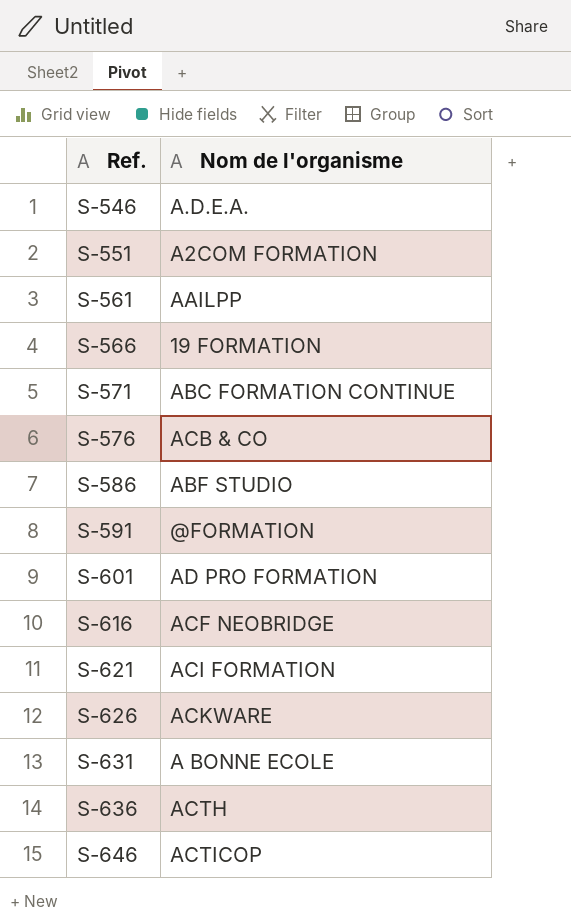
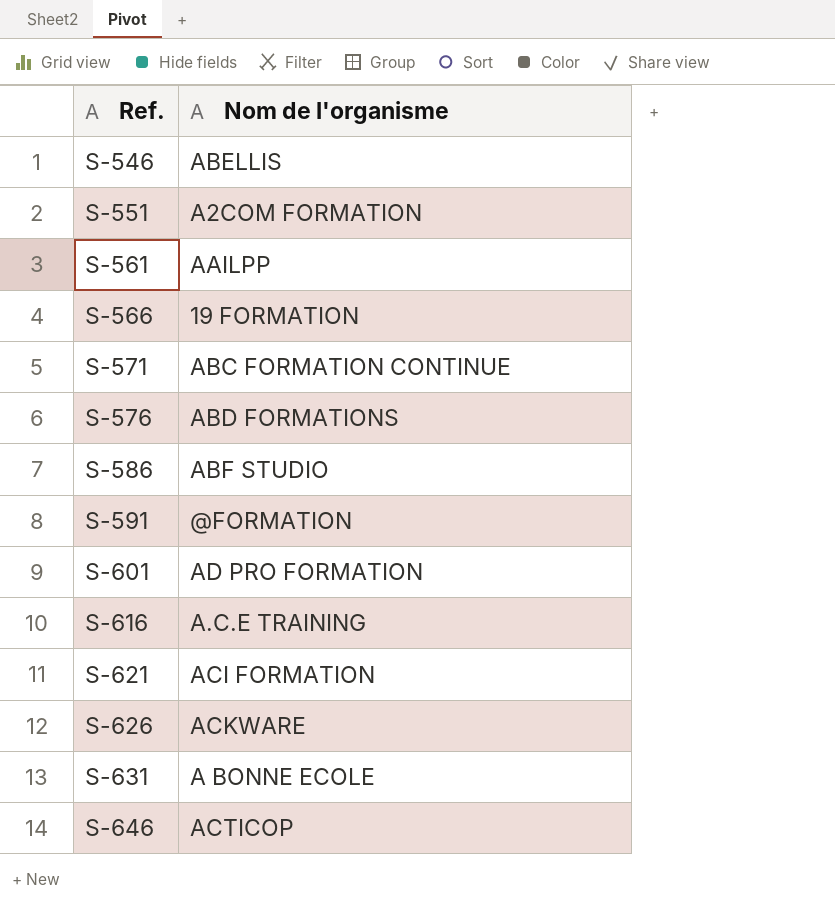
row S-636: ACTH -> none
S-546 | Nom de l'organisme: A.D.E.A. -> ABELLIS
S-576 | Nom de l'organisme: ACB & CO -> ABD FORMATIONS
S-616 | Nom de l'organisme: ACF NEOBRIDGE -> A.C.E TRAINING

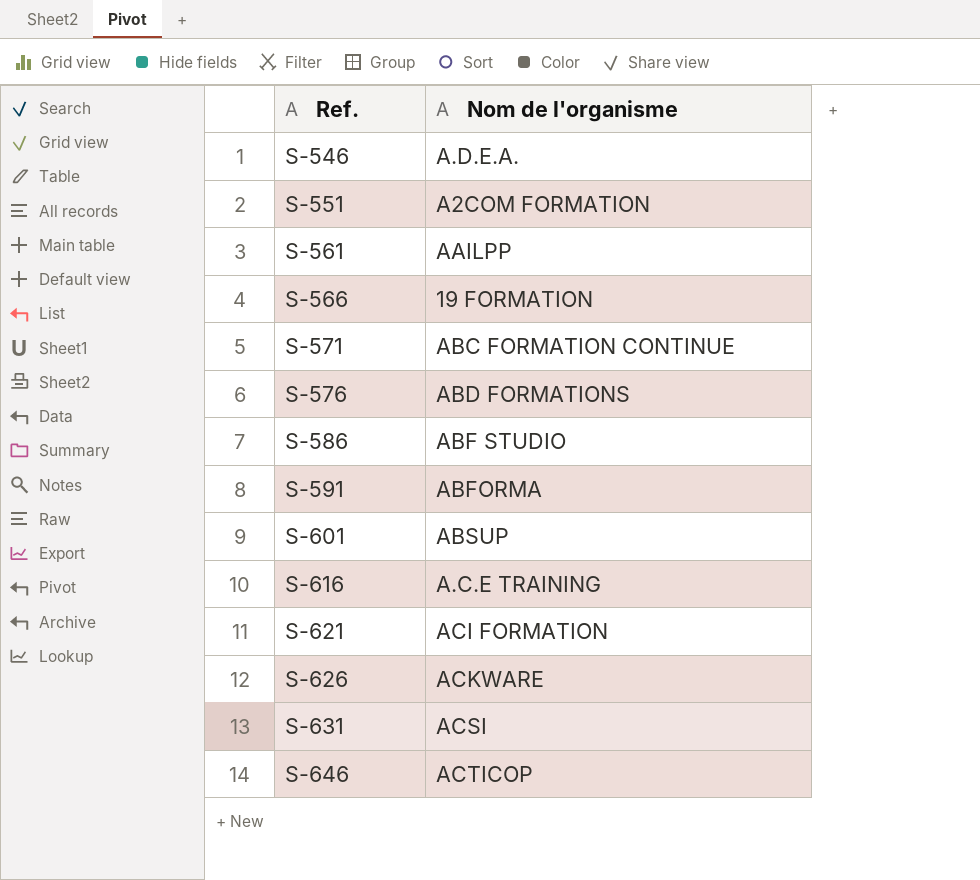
S-546 | Nom de l'organisme: ABELLIS -> A.D.E.A.
S-591 | Nom de l'organisme: @FORMATION -> ABFORMA
S-601 | Nom de l'organisme: AD PRO FORMATION -> ABSUP
S-631 | Nom de l'organisme: A BONNE ECOLE -> ACSI

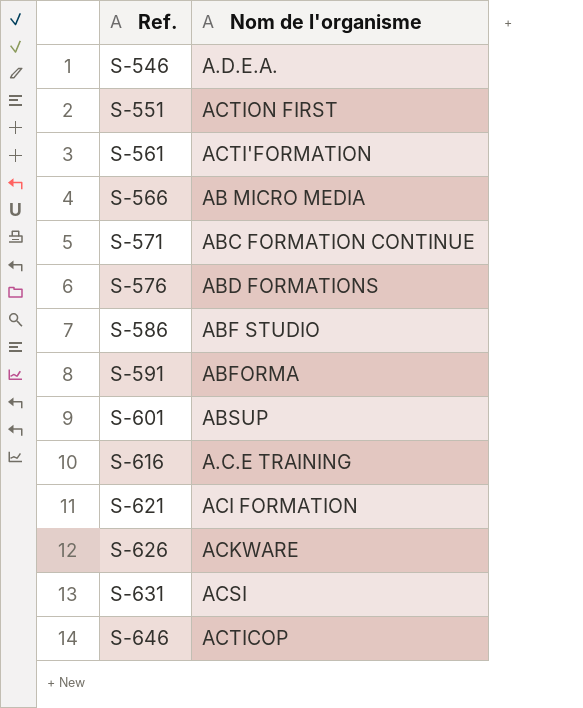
S-551 | Nom de l'organisme: A2COM FORMATION -> ACTION FIRST
S-561 | Nom de l'organisme: AAILPP -> ACTI'FORMATION
S-566 | Nom de l'organisme: 19 FORMATION -> AB MICRO MEDIA

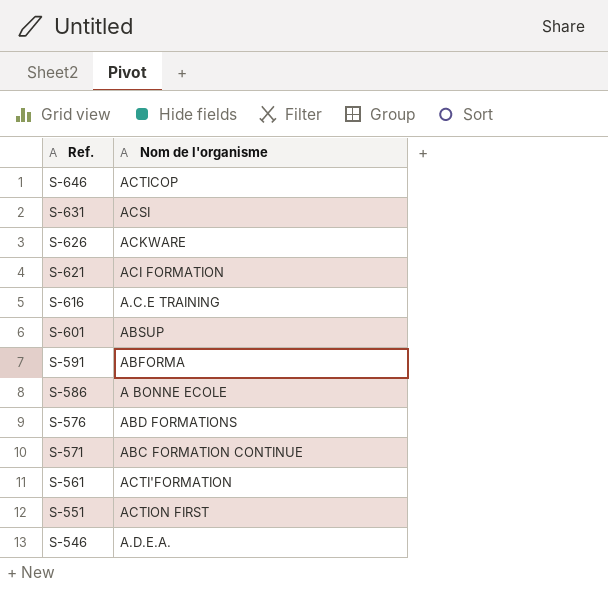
row order: Ref. ascending -> Ref. descending
row S-566: AB MICRO MEDIA -> none
S-586 | Nom de l'organisme: ABF STUDIO -> A BONNE ECOLE

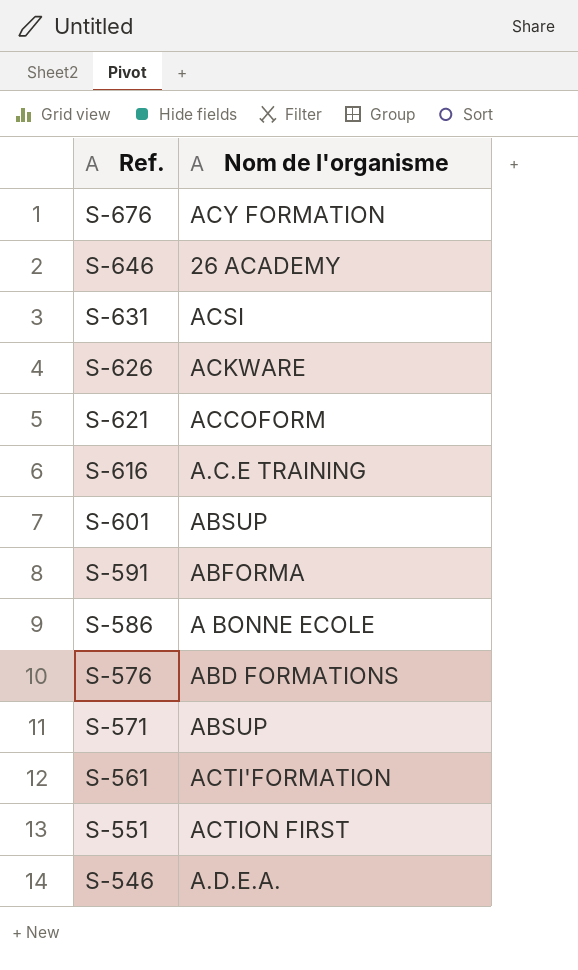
row S-676: none -> ACY FORMATION
S-646 | Nom de l'organisme: ACTICOP -> 26 ACADEMY
S-621 | Nom de l'organisme: ACI FORMATION -> ACCOFORM
S-571 | Nom de l'organisme: ABC FORMATION CONTINUE -> ABSUP

